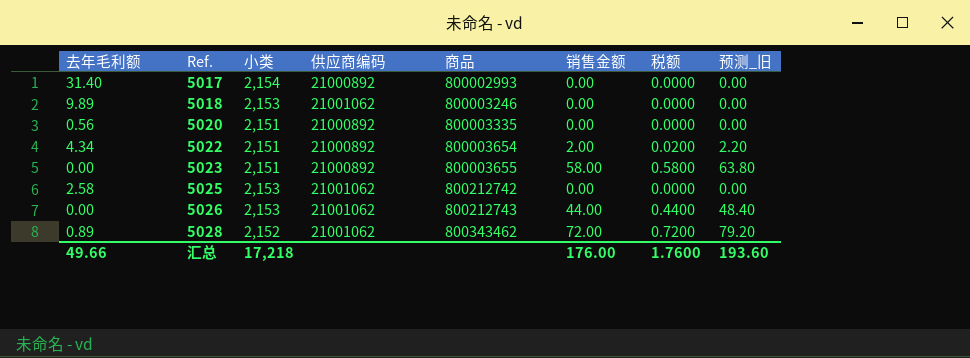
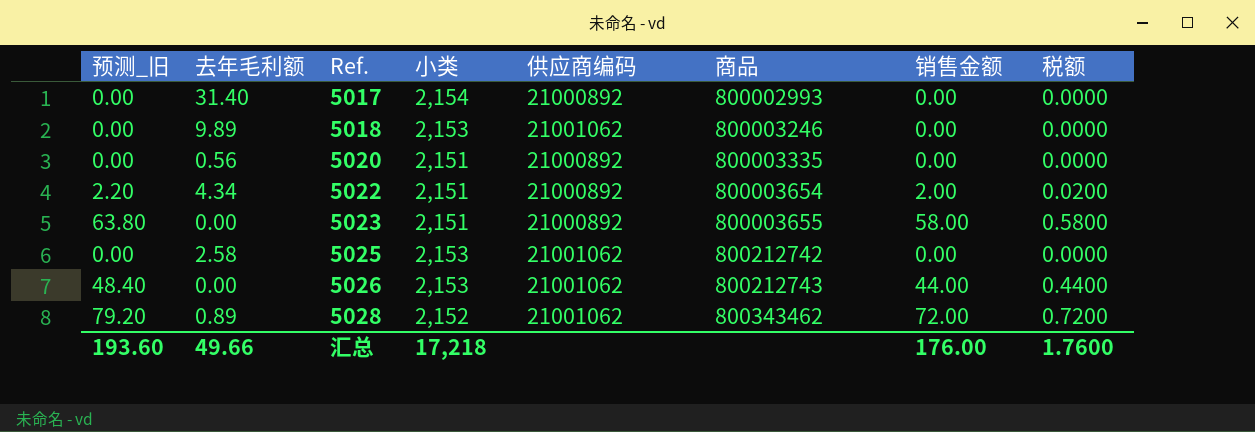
column 预测_旧 | position: 8 -> 1

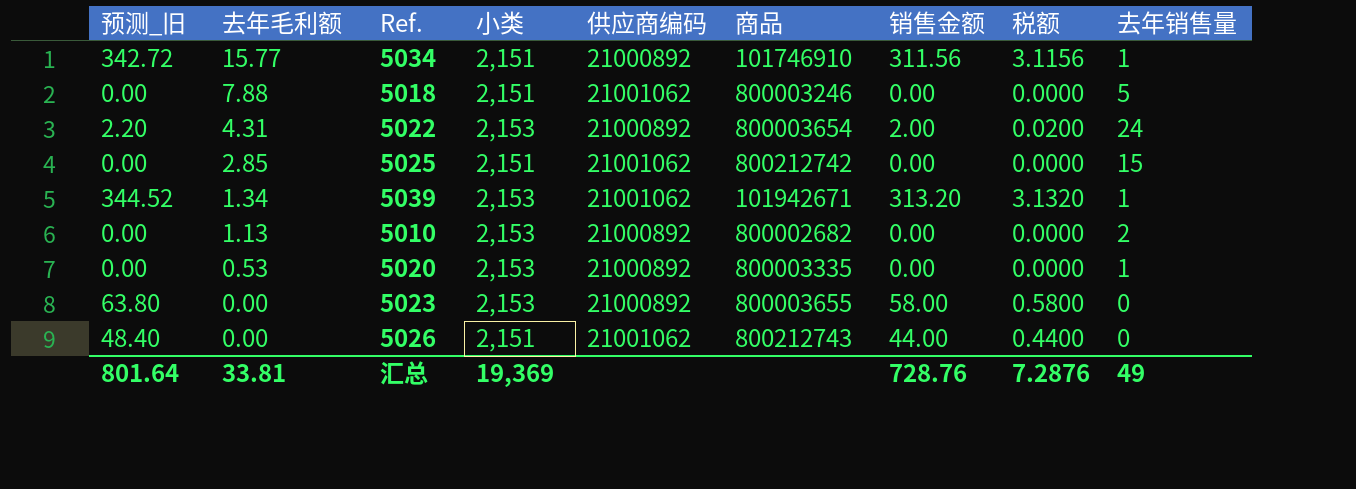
row order: Ref. ascending -> 去年毛利额 descending
column 去年销售量 | position: none -> 9
row 5017: 0.00 | 31.40 | 2,154 | 21000892 | 800002993 | 0.00 | 0.0000 -> none
row 5028: 79.20 | 0.89 | 2,152 | 21001062 | 800343462 | 72.00 | 0.7200 -> none
row 5034: none -> 342.72 | 15.77 | 2,151 | 21000892 | 101746910 | 311.56 | 3.1156 | 1
5018 | 去年毛利额: 9.89 -> 7.88
5018 | 小类: 2,153 -> 2,151
5022 | 去年毛利额: 4.34 -> 4.31
5022 | 小类: 2,151 -> 2,153
5025 | 去年毛利额: 2.58 -> 2.85
5025 | 小类: 2,153 -> 2,151
row 5039: none -> 344.52 | 1.34 | 2,153 | 21001062 | 101942671 | 313.20 | 3.1320 | 1
row 5010: none -> 0.00 | 1.13 | 2,153 | 21000892 | 800002682 | 0.00 | 0.0000 | 2
5020 | 去年毛利额: 0.56 -> 0.53
5020 | 小类: 2,151 -> 2,153
5023 | 小类: 2,151 -> 2,153
5026 | 小类: 2,153 -> 2,151
汇总 | 预测_旧: 193.60 -> 801.64
汇总 | 去年毛利额: 49.66 -> 33.81
汇总 | 小类: 17,218 -> 19,369
汇总 | 销售金额: 176.00 -> 728.76
汇总 | 税额: 1.7600 -> 7.2876

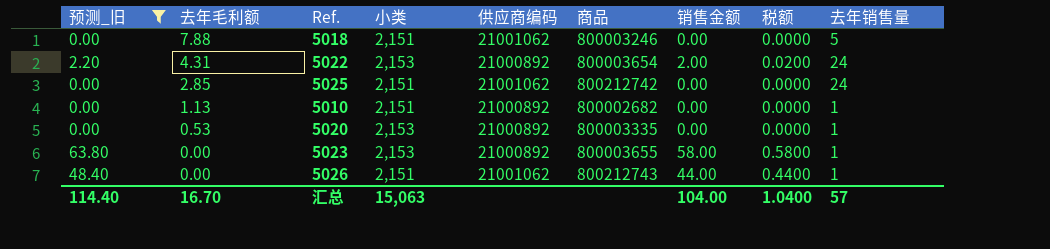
filter: none -> 预测_旧 <= 63.80
5025 | 去年销售量: 15 -> 24
5010 | 小类: 2,153 -> 2,151
5010 | 去年销售量: 2 -> 1
5023 | 去年销售量: 0 -> 1
5026 | 去年销售量: 0 -> 1
汇总 | 预测_旧: 801.64 -> 114.40
汇总 | 去年毛利额: 33.81 -> 16.70
汇总 | 小类: 19,369 -> 15,063
汇总 | 销售金额: 728.76 -> 104.00
汇总 | 税额: 7.2876 -> 1.0400
汇总 | 去年销售量: 49 -> 57

